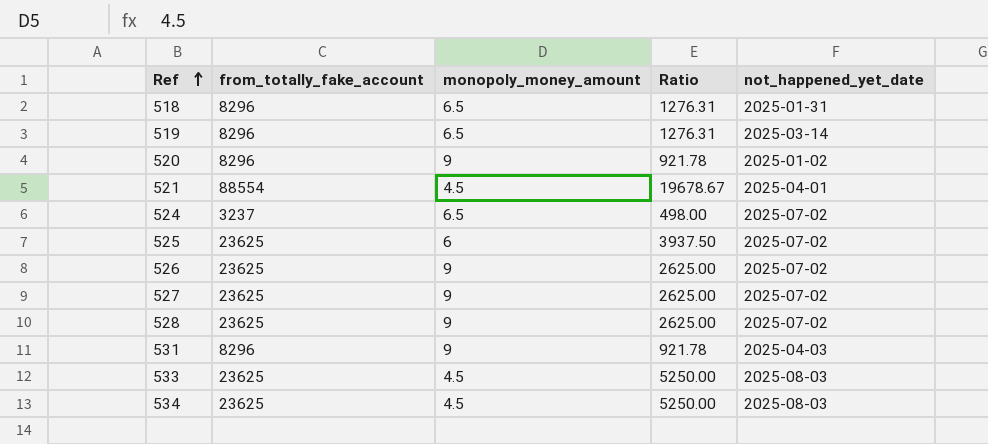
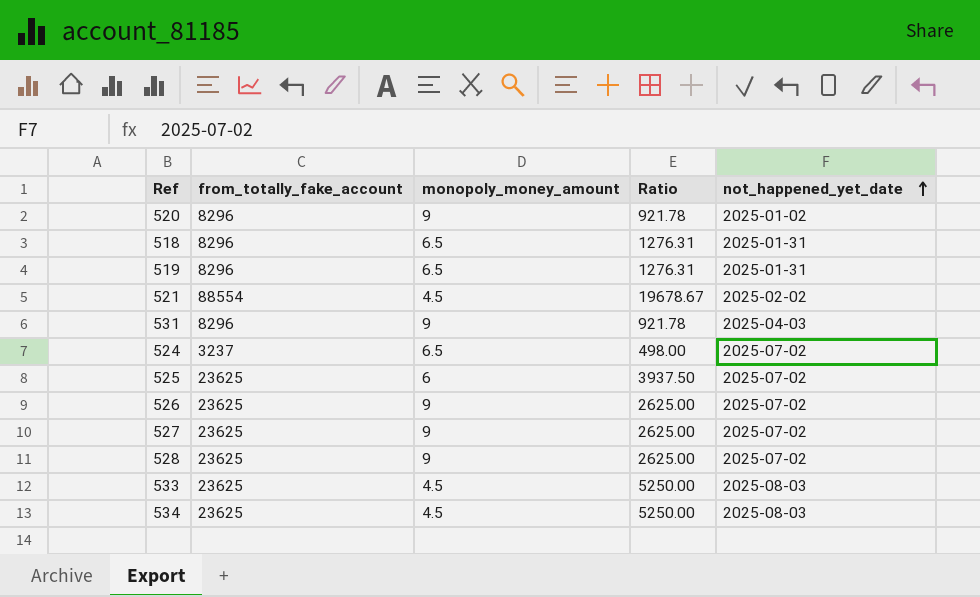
row order: Ref ascending -> not_happened_yet_date ascending
519 | not_happened_yet_date: 2025-03-14 -> 2025-01-31
521 | not_happened_yet_date: 2025-04-01 -> 2025-02-02

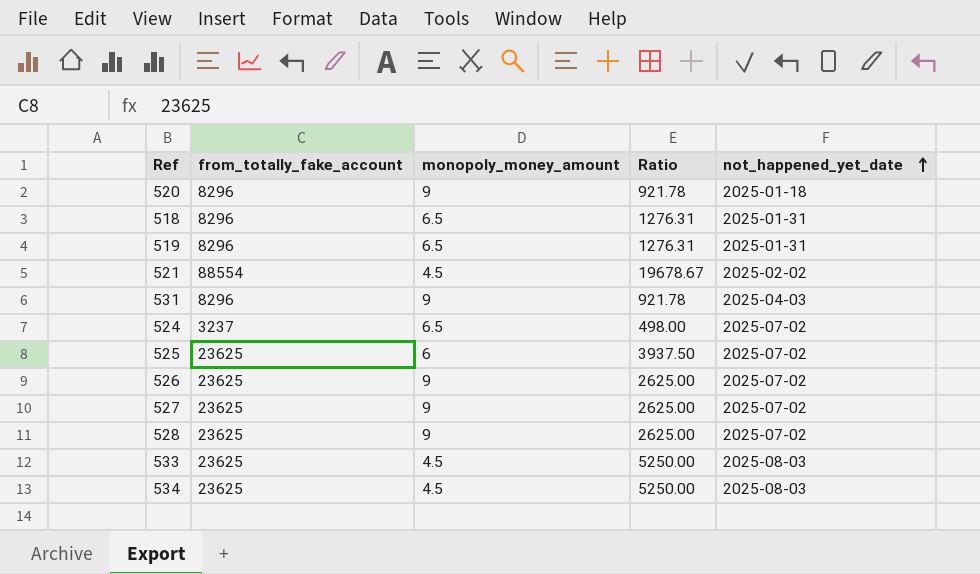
520 | not_happened_yet_date: 2025-01-02 -> 2025-01-18

